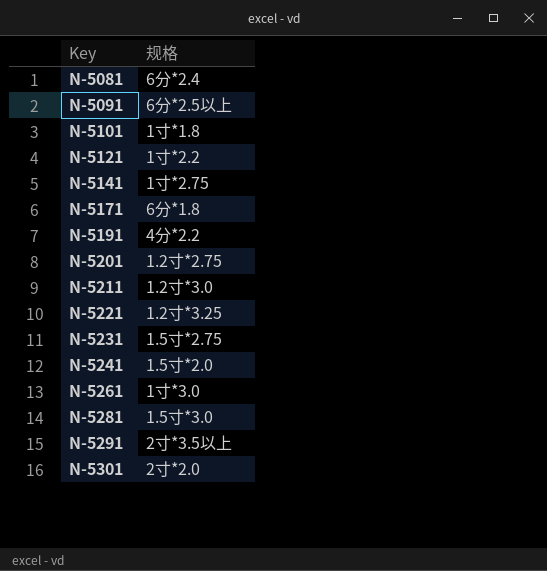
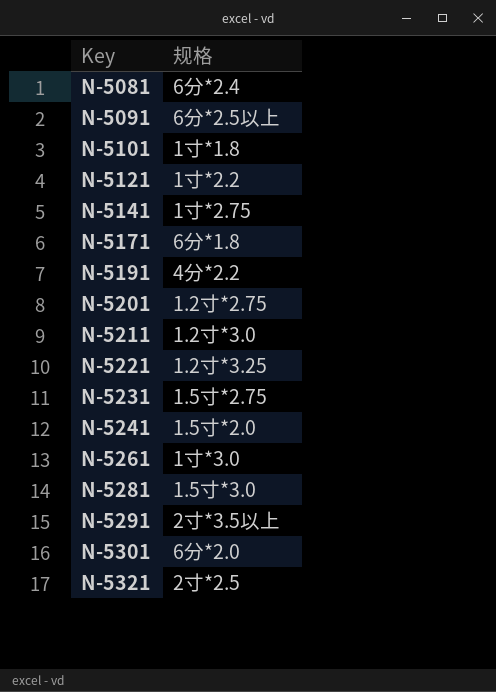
N-5301 | 规格: 2寸*2.0 -> 6分*2.0
row N-5321: none -> 2寸*2.5

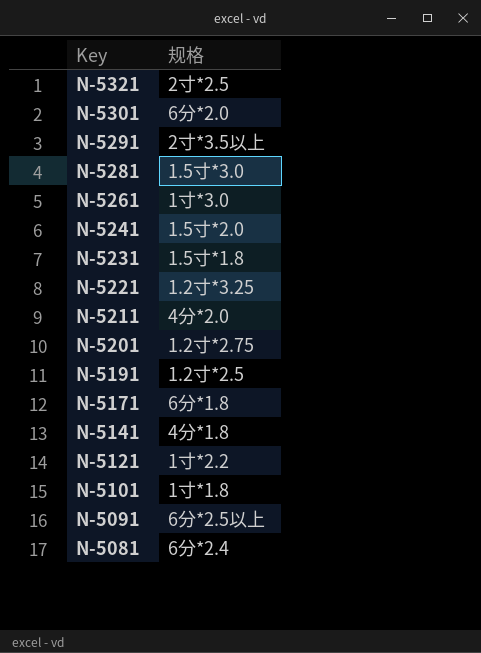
row order: Key ascending -> Key descending
N-5231 | 规格: 1.5寸*2.75 -> 1.5寸*1.8
N-5211 | 规格: 1.2寸*3.0 -> 4分*2.0
N-5191 | 规格: 4分*2.2 -> 1.2寸*2.5
N-5141 | 规格: 1寸*2.75 -> 4分*1.8

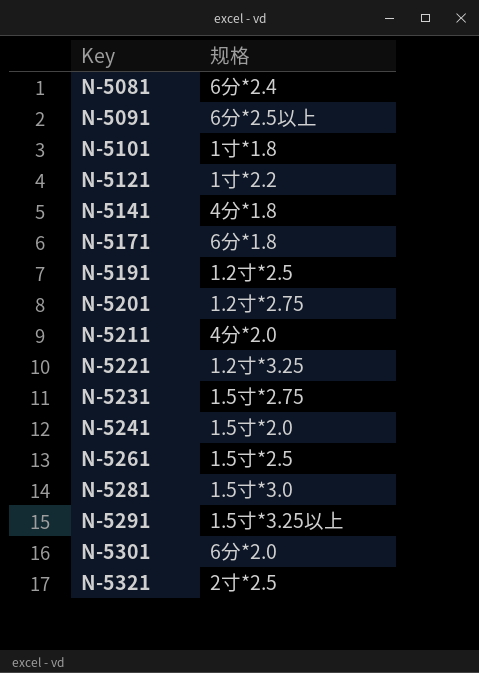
row order: Key descending -> Key ascending
N-5231 | 规格: 1.5寸*1.8 -> 1.5寸*2.75
N-5261 | 规格: 1寸*3.0 -> 1.5寸*2.5
N-5291 | 规格: 2寸*3.5以上 -> 1.5寸*3.25以上

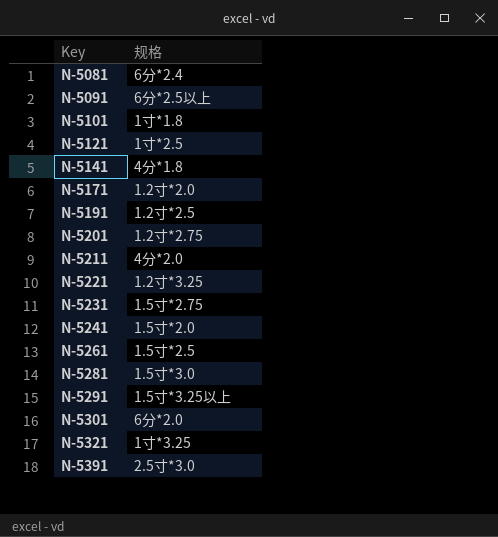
N-5121 | 规格: 1寸*2.2 -> 1寸*2.5
N-5171 | 规格: 6分*1.8 -> 1.2寸*2.0
N-5321 | 规格: 2寸*2.5 -> 1寸*3.25
row N-5391: none -> 2.5寸*3.0

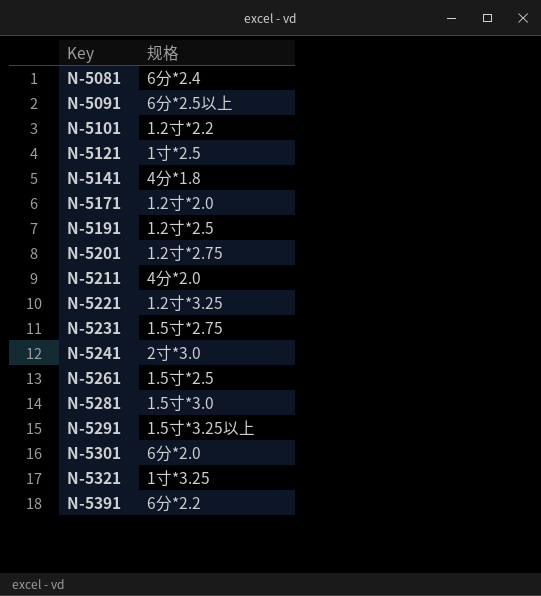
N-5101 | 规格: 1寸*1.8 -> 1.2寸*2.2
N-5241 | 规格: 1.5寸*2.0 -> 2寸*3.0
N-5391 | 规格: 2.5寸*3.0 -> 6分*2.2

